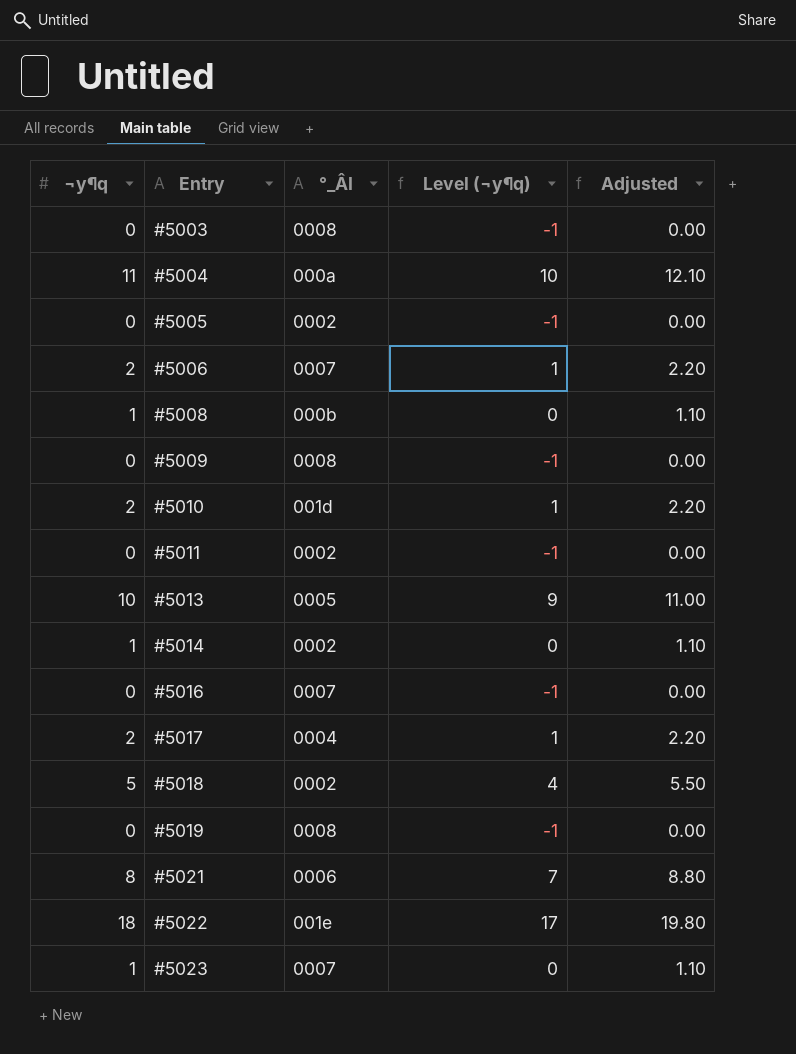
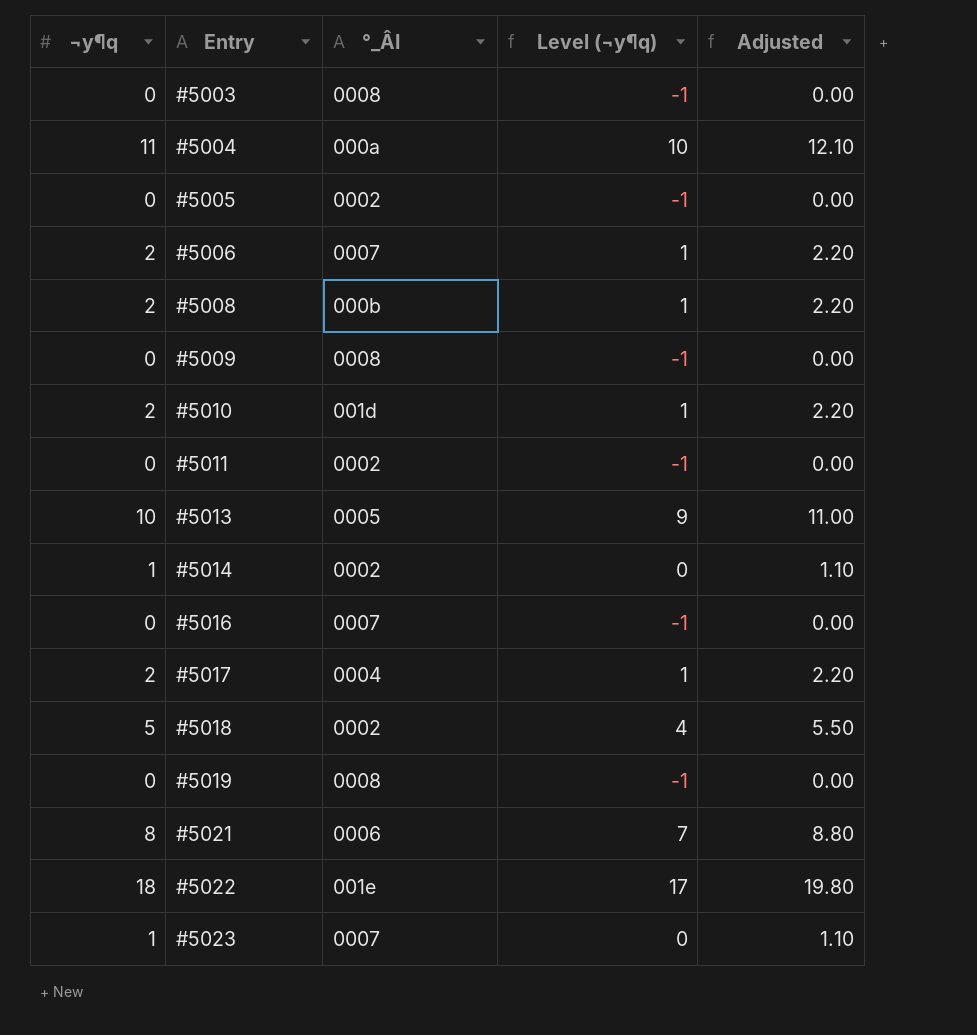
#5008 | ¬y¶q: 1 -> 2
#5008 | Level (¬y¶q): 0 -> 1
#5008 | Adjusted: 1.10 -> 2.20

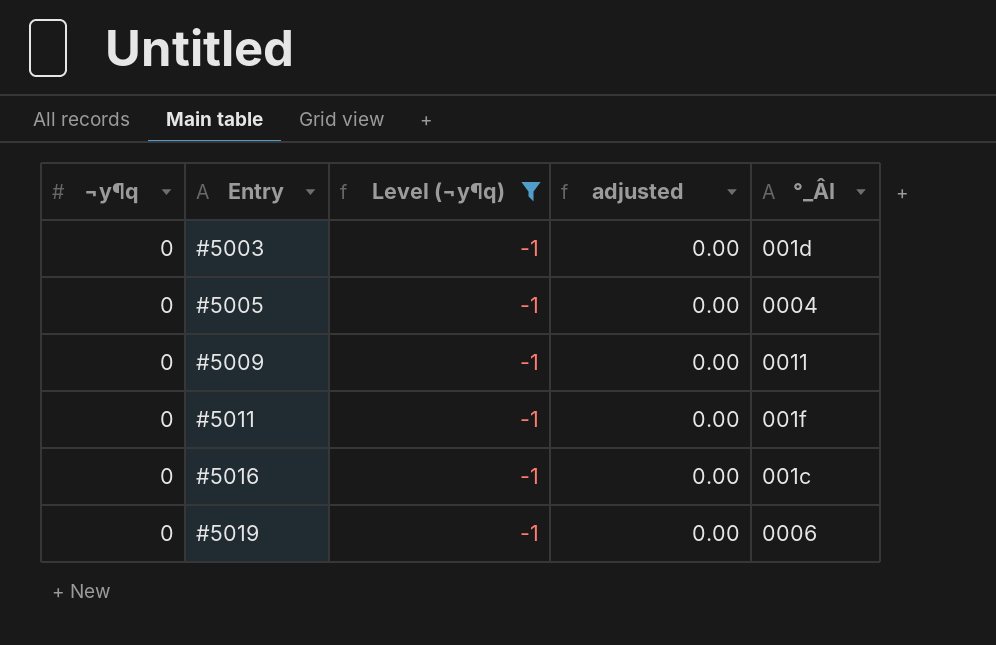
filter: none -> Level (¬y¶q) = -1
column name: Adjusted -> adjusted
column °_ÂI | position: 3 -> 5
#5003 | °_ÂI: 0008 -> 001d
#5005 | °_ÂI: 0002 -> 0004
#5009 | °_ÂI: 0008 -> 0011
#5011 | °_ÂI: 0002 -> 001f
#5016 | °_ÂI: 0007 -> 001c
#5019 | °_ÂI: 0008 -> 0006

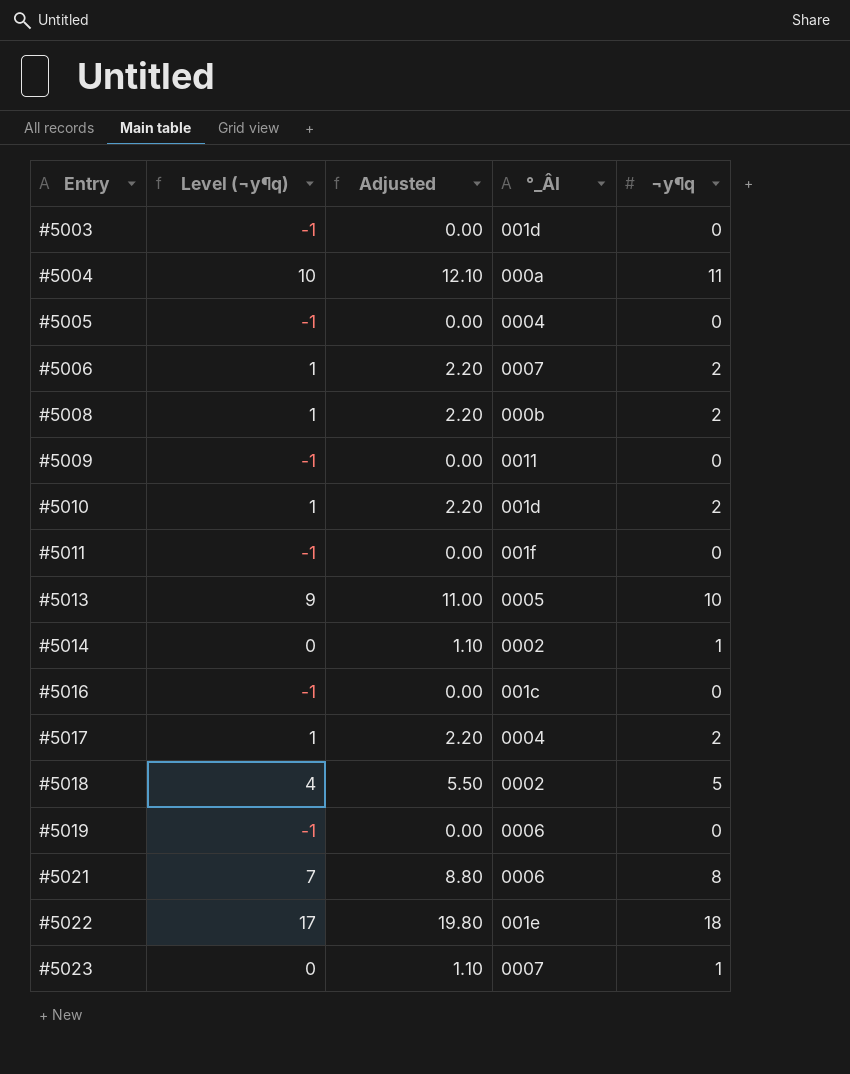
filter: Level (¬y¶q) = -1 -> none
column name: adjusted -> Adjusted
column ¬y¶q | position: 1 -> 5

